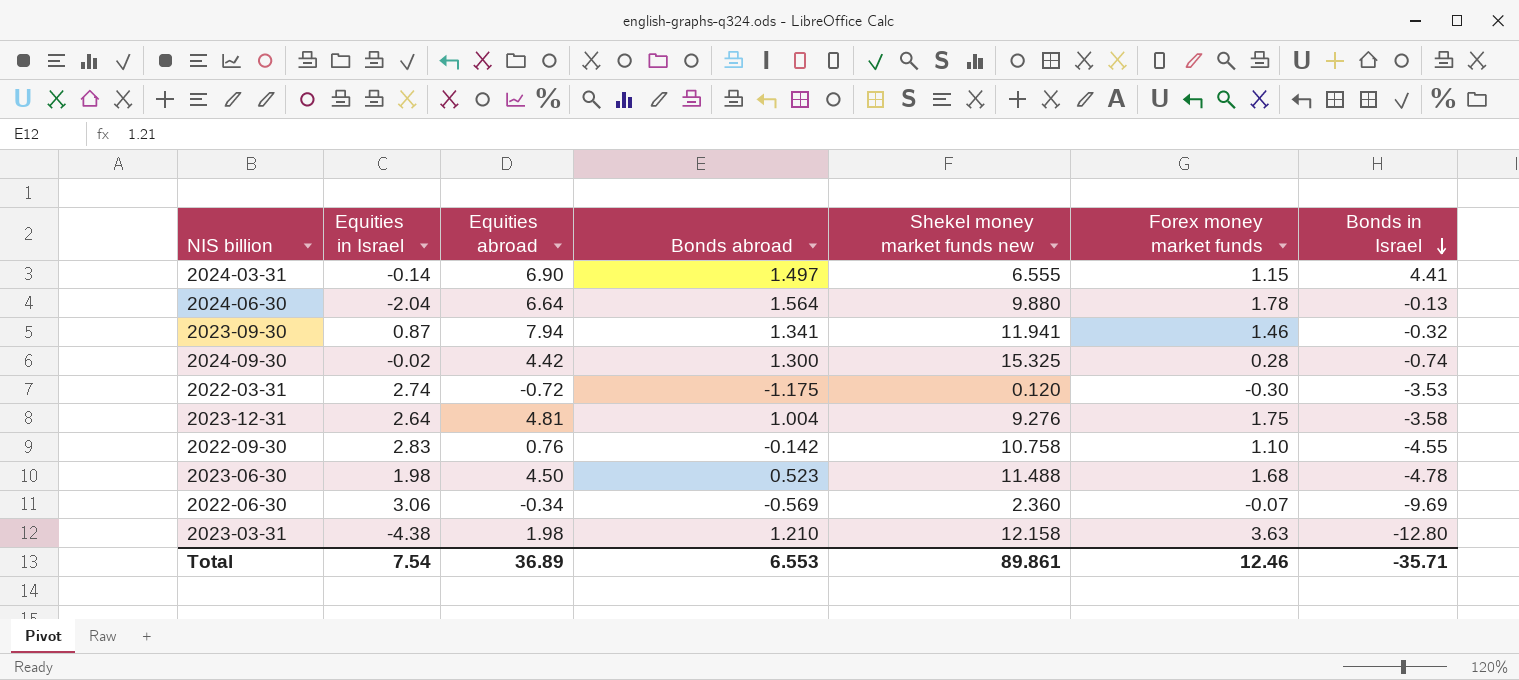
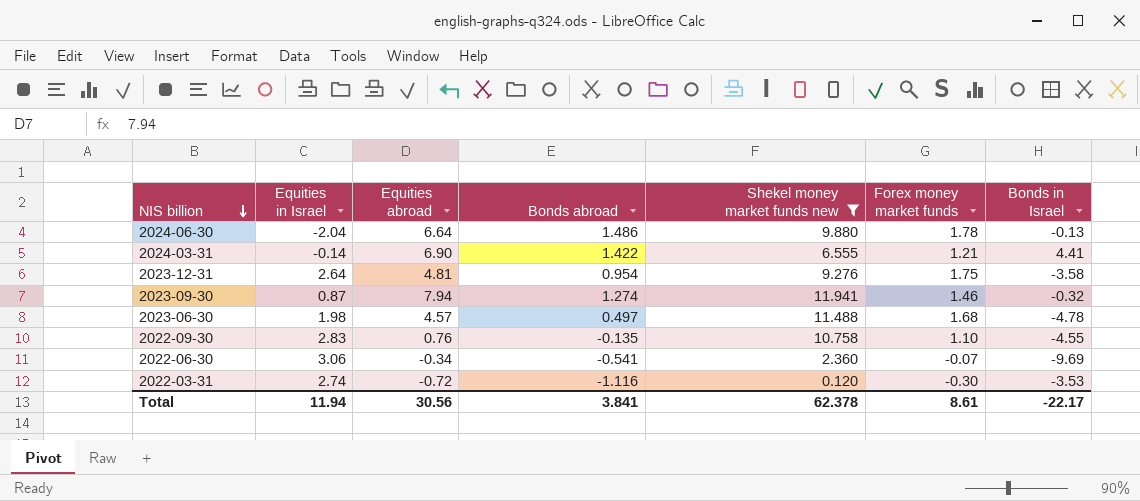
filter: none -> Shekel money market funds new <= 11.941
row order: Bonds in Israel descending -> NIS billion descending
2024-06-30 | Bonds abroad: 1.564 -> 1.486
2024-03-31 | Bonds abroad: 1.497 -> 1.422
2024-03-31 | Forex money market funds: 1.15 -> 1.21
2023-12-31 | Bonds abroad: 1.004 -> 0.954
2023-09-30 | Bonds abroad: 1.341 -> 1.274
2023-06-30 | Equities abroad: 4.50 -> 4.57
2023-06-30 | Bonds abroad: 0.523 -> 0.497
2022-09-30 | Bonds abroad: -0.142 -> -0.135
2022-06-30 | Bonds abroad: -0.569 -> -0.541
2022-03-31 | Bonds abroad: -1.175 -> -1.116
Total | Equities in Israel: 7.54 -> 11.94
Total | Equities abroad: 36.89 -> 30.56
Total | Bonds abroad: 6.553 -> 3.841
Total | Shekel money market funds new: 89.861 -> 62.378
Total | Forex money market funds: 12.46 -> 8.61
Total | Bonds in Israel: -35.71 -> -22.17

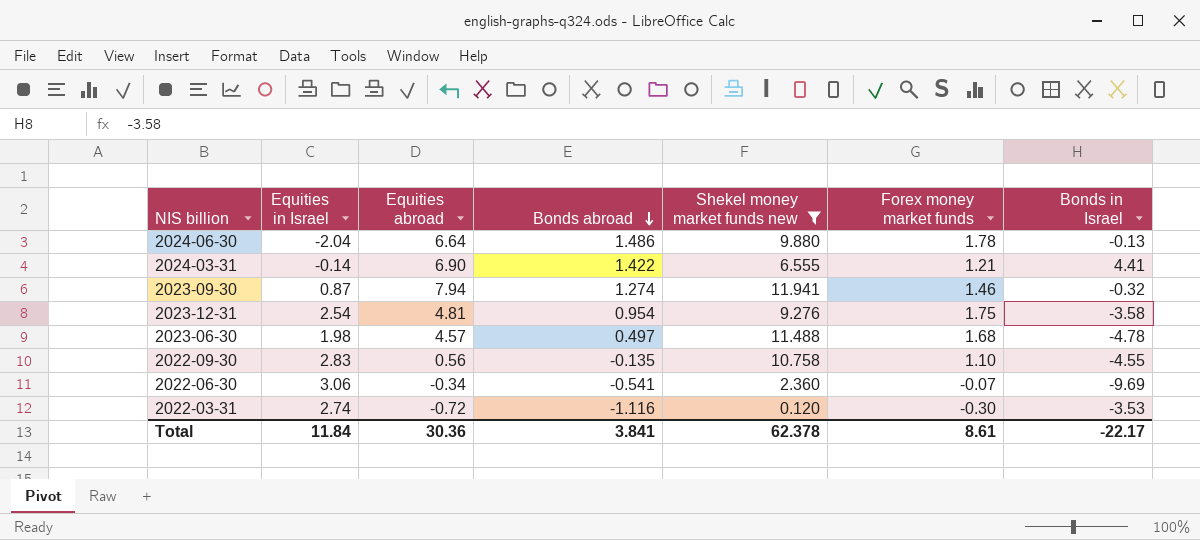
row order: NIS billion descending -> Bonds abroad descending
2023-12-31 | Equities in Israel: 2.64 -> 2.54
2022-09-30 | Equities abroad: 0.76 -> 0.56
Total | Equities in Israel: 11.94 -> 11.84
Total | Equities abroad: 30.56 -> 30.36

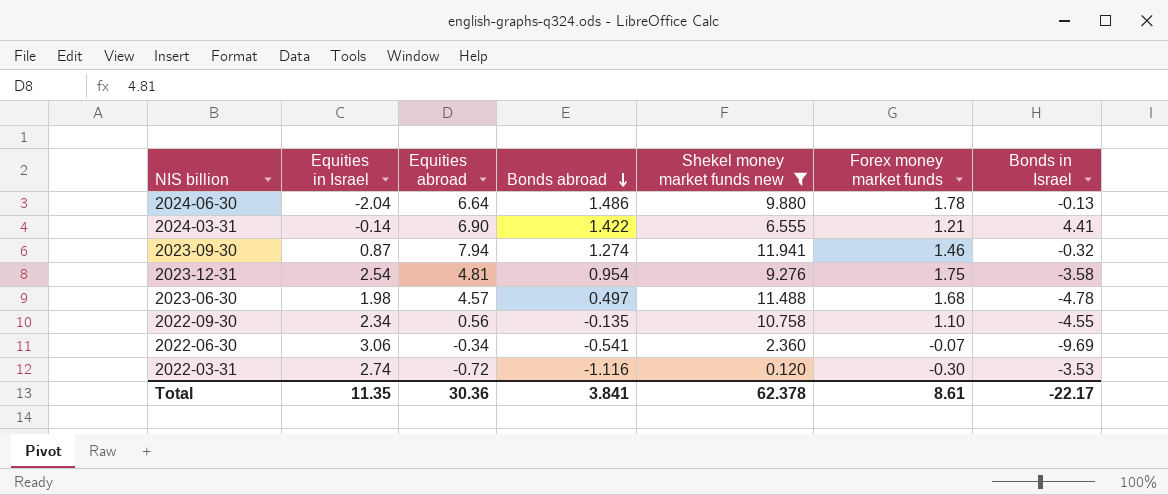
2022-09-30 | Equities in Israel: 2.83 -> 2.34
Total | Equities in Israel: 11.84 -> 11.35

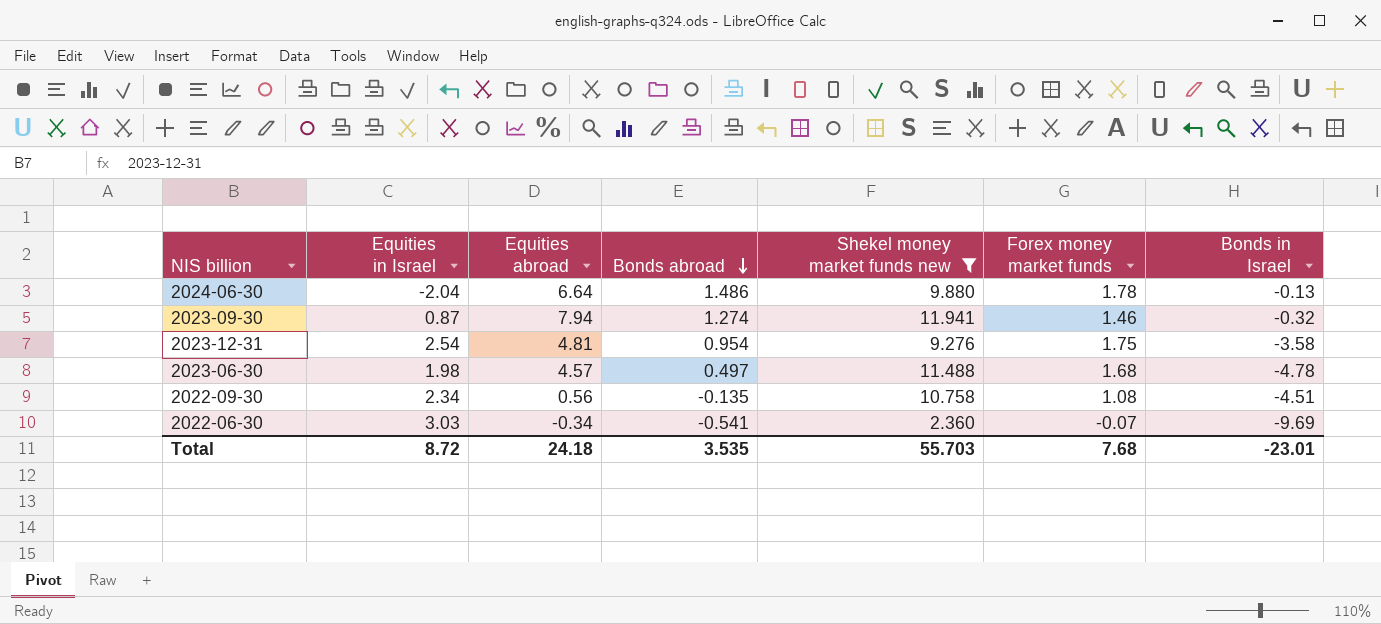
row 2024-03-31: -0.14 | 6.90 | 1.422 | 6.555 | 1.21 | 4.41 -> none
row 2022-03-31: 2.74 | -0.72 | -1.116 | 0.120 | -0.30 | -3.53 -> none
2022-09-30 | Forex money market funds: 1.10 -> 1.08
2022-09-30 | Bonds in Israel: -4.55 -> -4.51
2022-06-30 | Equities in Israel: 3.06 -> 3.03
Total | Equities in Israel: 11.35 -> 8.72
Total | Equities abroad: 30.36 -> 24.18
Total | Bonds abroad: 3.841 -> 3.535
Total | Shekel money market funds new: 62.378 -> 55.703
Total | Forex money market funds: 8.61 -> 7.68
Total | Bonds in Israel: -22.17 -> -23.01

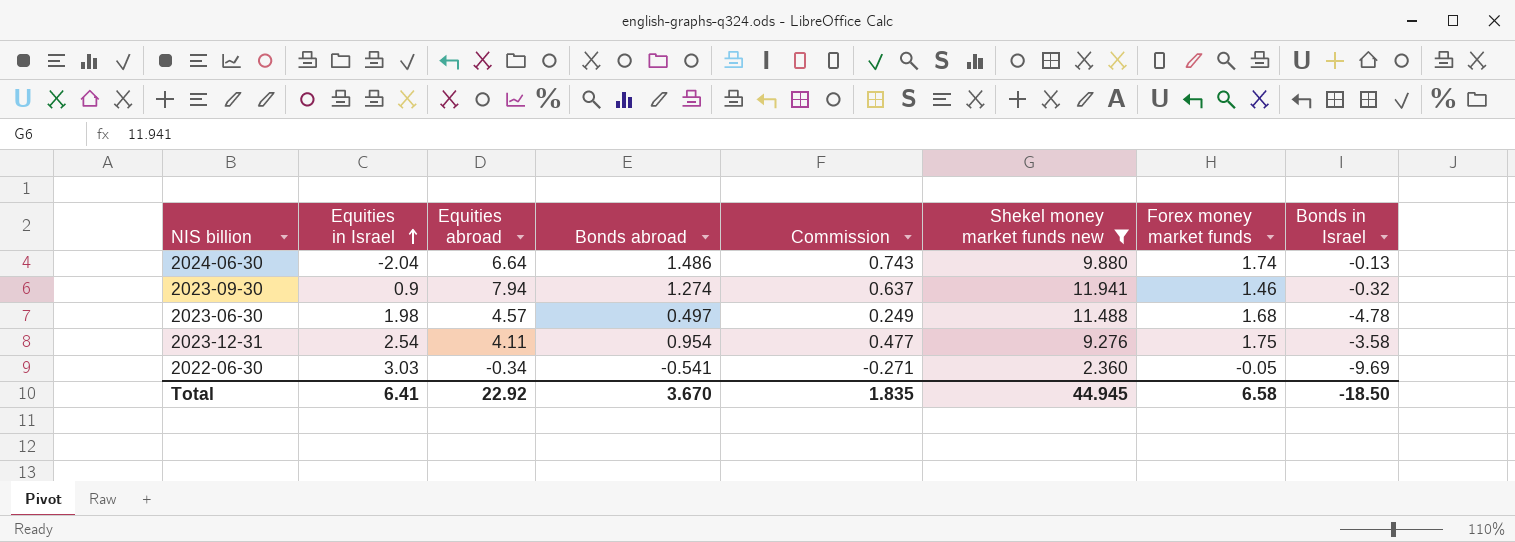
row order: Bonds abroad descending -> Equities in Israel ascending
column Commission | formula: none -> [Bonds abroad] * 0.5
row 2022-09-30: 2.34 | 0.56 | -0.135 | 10.758 | 1.08 | -4.51 -> none
2024-06-30 | Forex money market funds: 1.78 -> 1.74
2023-09-30 | Equities in Israel: 0.87 -> 0.9
2023-12-31 | Equities abroad: 4.81 -> 4.11
2022-06-30 | Forex money market funds: -0.07 -> -0.05
Total | Equities in Israel: 8.72 -> 6.41
Total | Equities abroad: 24.18 -> 22.92
Total | Bonds abroad: 3.535 -> 3.670
Total | Shekel money market funds new: 55.703 -> 44.945
Total | Forex money market funds: 7.68 -> 6.58
Total | Bonds in Israel: -23.01 -> -18.50

